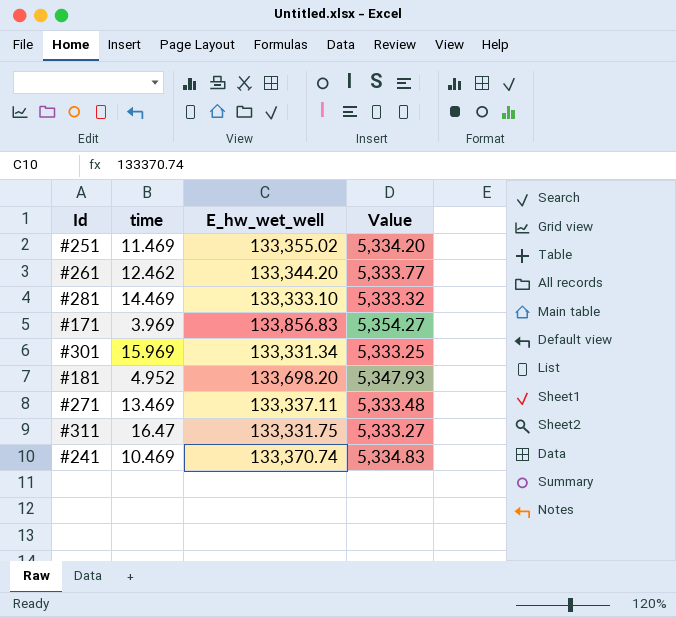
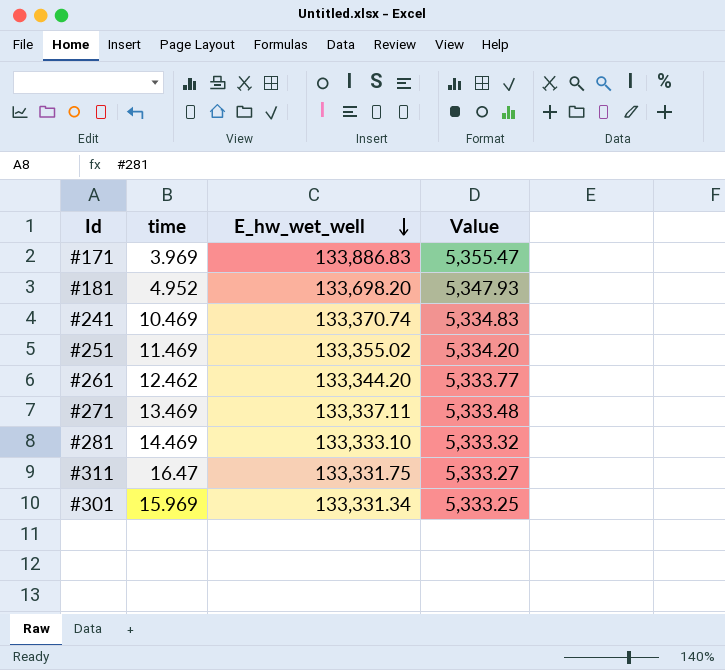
row order: none -> E_hw_wet_well descending
#171 | E_hw_wet_well: 133,856.83 -> 133,886.83
#171 | Value: 5,354.27 -> 5,355.47

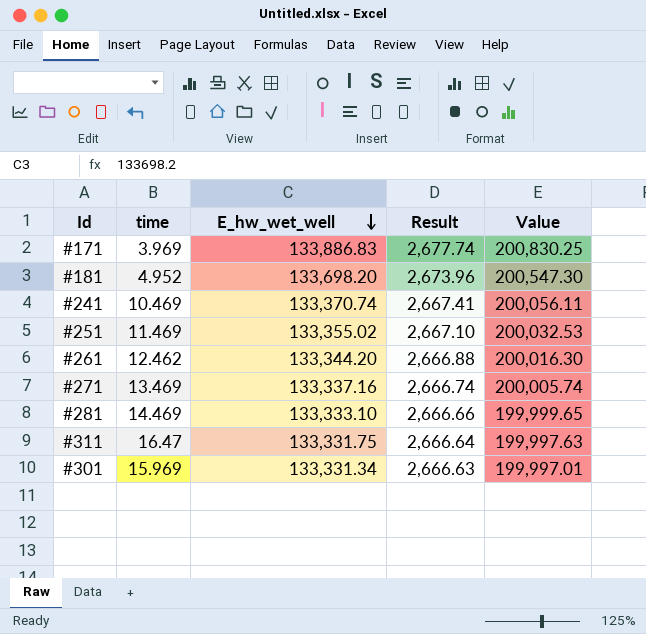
column Result | formula: none -> [E_hw_wet_well] * 0.02
column Value | formula: [E_hw_wet_well] * 0.04 -> [E_hw_wet_well] * 1.5
#271 | E_hw_wet_well: 133,337.11 -> 133,337.16

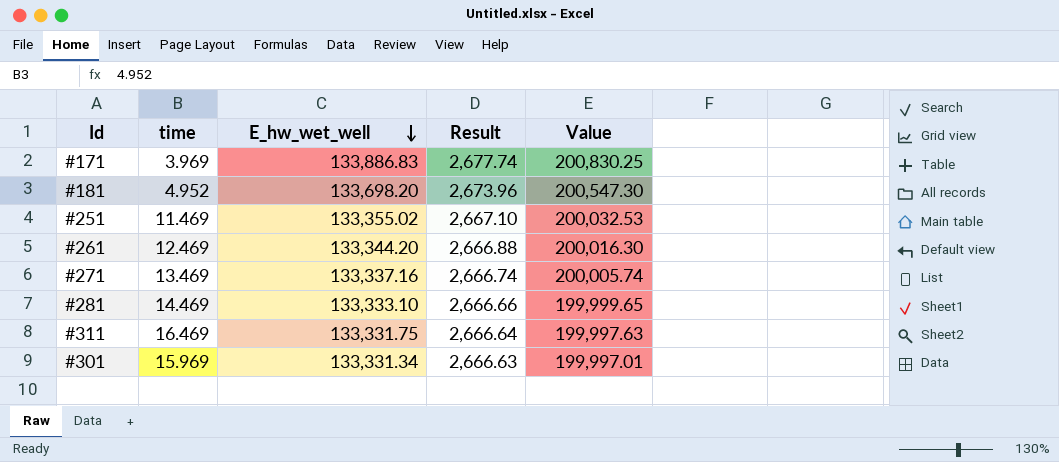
row #241: 10.469 | 133,370.74 | 2,667.41 | 200,056.11 -> none
#261 | time: 12.462 -> 12.469
#311 | time: 16.47 -> 16.469

